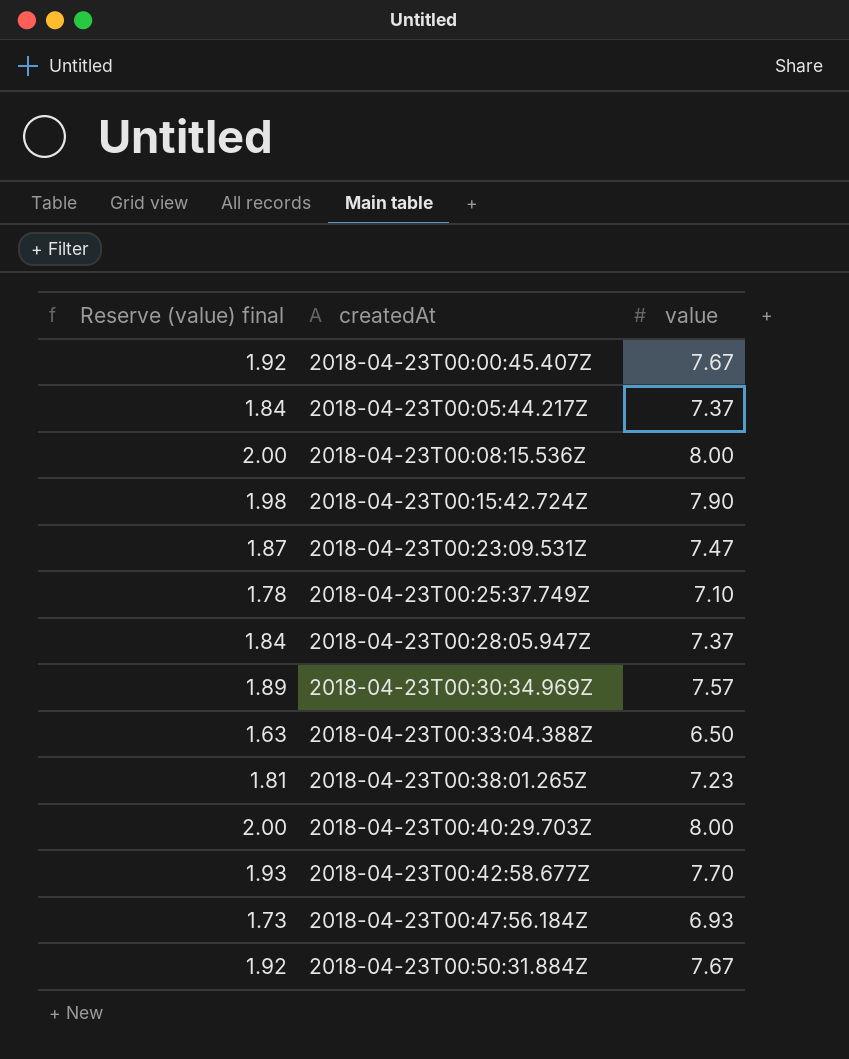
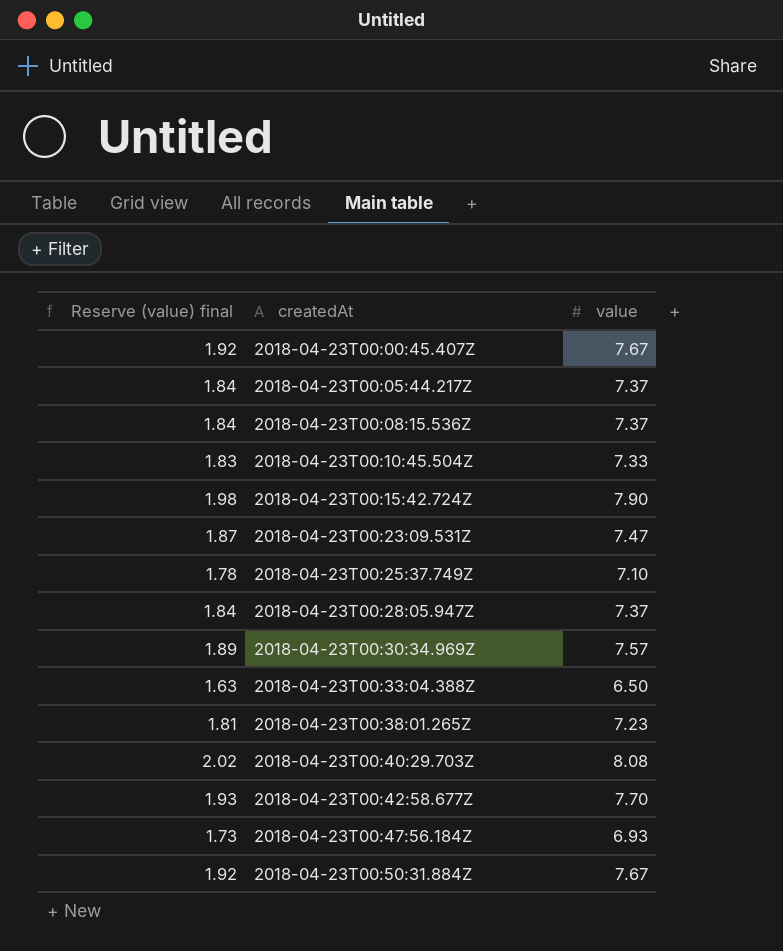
2018-04-23T00:08:15.536Z | Reserve (value) final: 2.00 -> 1.84
2018-04-23T00:08:15.536Z | value: 8.00 -> 7.37
row 2018-04-23T00:10:45.504Z: none -> 1.83 | 7.33
2018-04-23T00:40:29.703Z | Reserve (value) final: 2.00 -> 2.02
2018-04-23T00:40:29.703Z | value: 8.00 -> 8.08

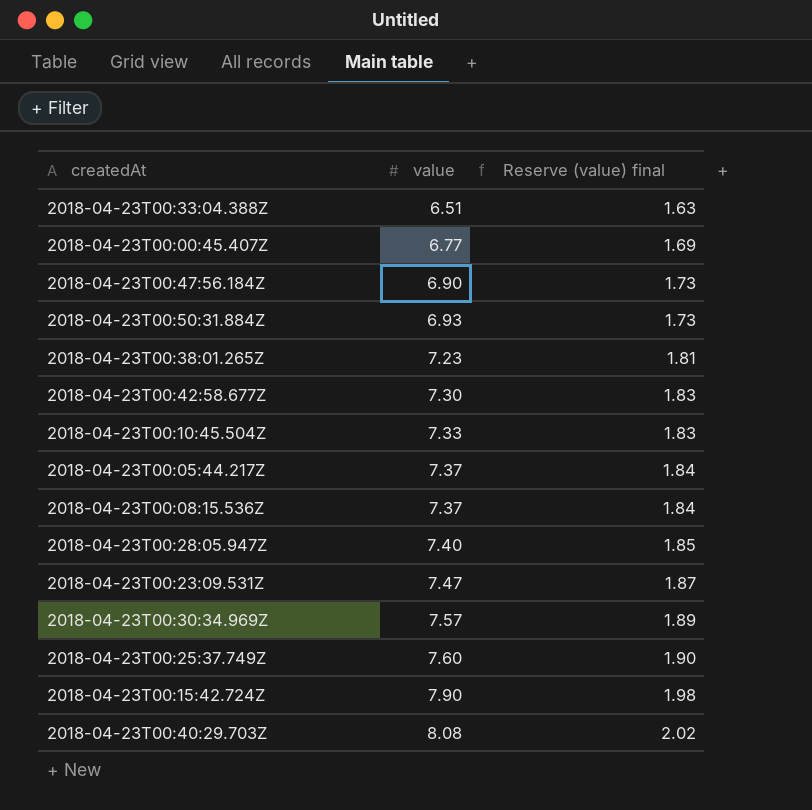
row order: createdAt ascending -> value ascending
column Reserve (value) final | position: 1 -> 3
2018-04-23T00:33:04.388Z | value: 6.50 -> 6.51
2018-04-23T00:00:45.407Z | value: 7.67 -> 6.77
2018-04-23T00:00:45.407Z | Reserve (value) final: 1.92 -> 1.69
2018-04-23T00:47:56.184Z | value: 6.93 -> 6.90
2018-04-23T00:50:31.884Z | value: 7.67 -> 6.93
2018-04-23T00:50:31.884Z | Reserve (value) final: 1.92 -> 1.73
2018-04-23T00:42:58.677Z | value: 7.70 -> 7.30
2018-04-23T00:42:58.677Z | Reserve (value) final: 1.93 -> 1.83
2018-04-23T00:28:05.947Z | value: 7.37 -> 7.40
2018-04-23T00:28:05.947Z | Reserve (value) final: 1.84 -> 1.85
2018-04-23T00:25:37.749Z | value: 7.10 -> 7.60
2018-04-23T00:25:37.749Z | Reserve (value) final: 1.78 -> 1.90

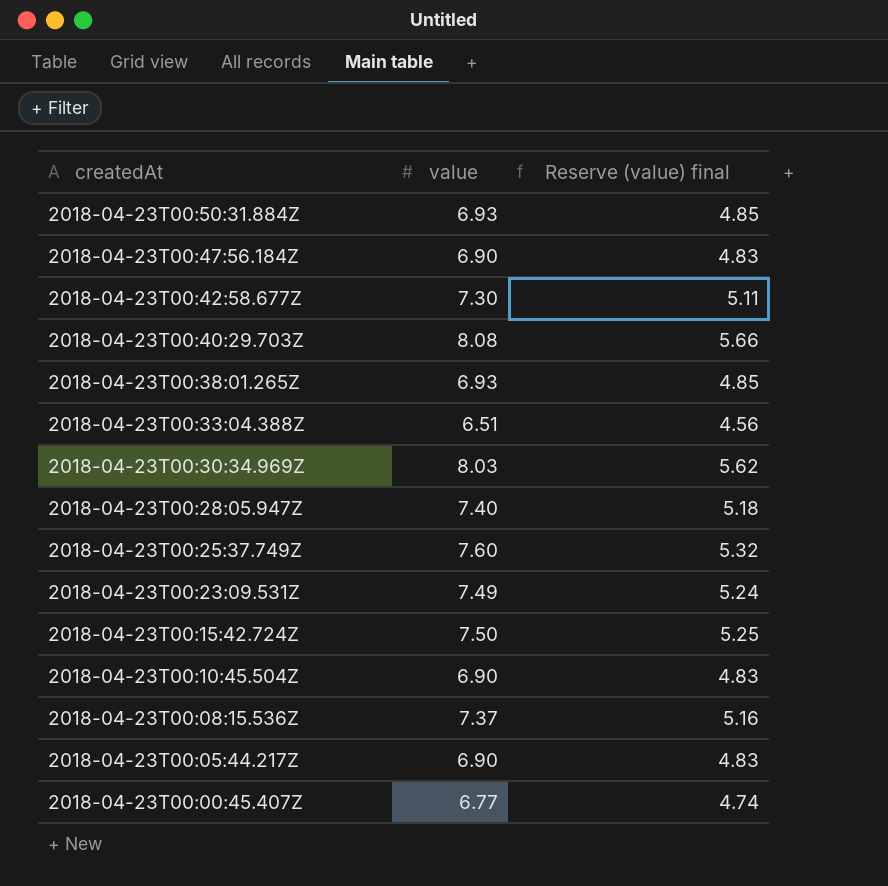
row order: value ascending -> createdAt descending
column Reserve (value) final | formula: [value] * 0.25 -> [value] * 0.7
2018-04-23T00:38:01.265Z | value: 7.23 -> 6.93
2018-04-23T00:30:34.969Z | value: 7.57 -> 8.03
2018-04-23T00:23:09.531Z | value: 7.47 -> 7.49
2018-04-23T00:15:42.724Z | value: 7.90 -> 7.50
2018-04-23T00:10:45.504Z | value: 7.33 -> 6.90
2018-04-23T00:05:44.217Z | value: 7.37 -> 6.90

